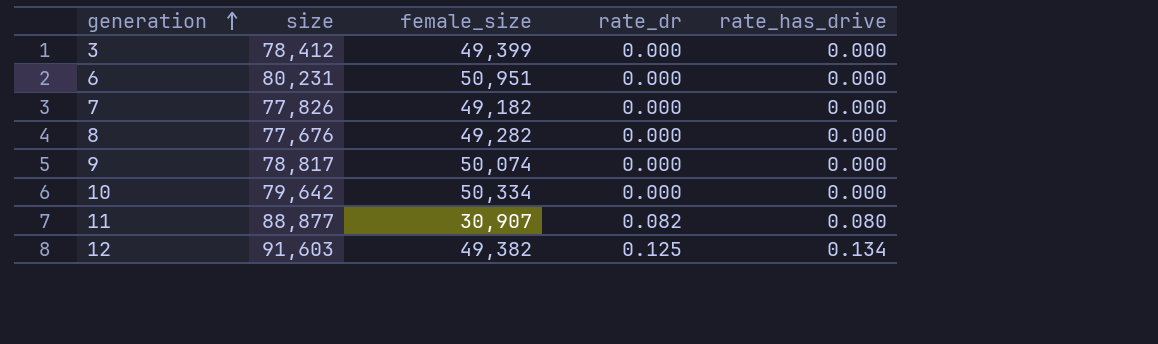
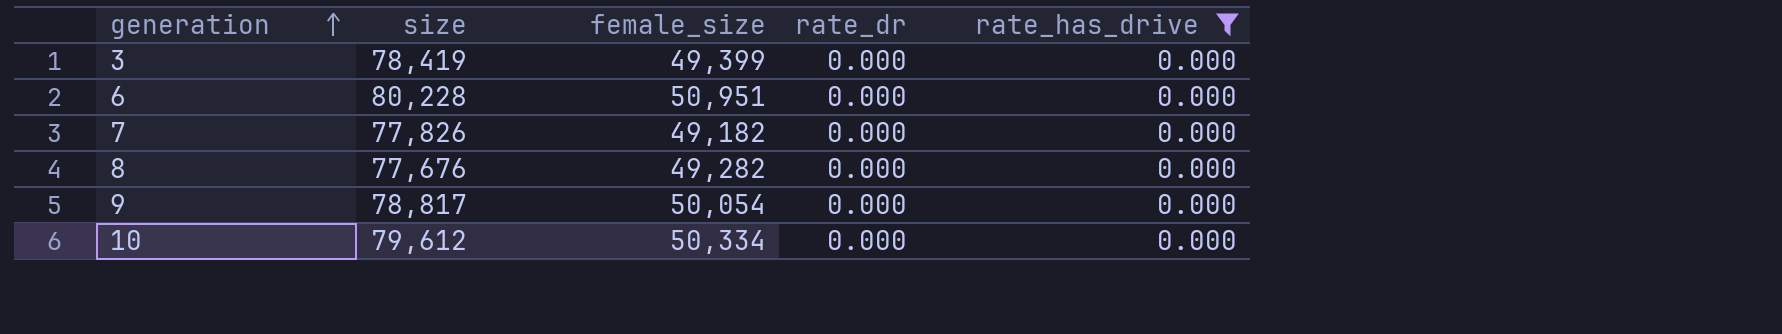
filter: none -> rate_has_drive = 0.000
3 | size: 78,412 -> 78,419
6 | size: 80,231 -> 80,228
9 | female_size: 50,074 -> 50,054
10 | size: 79,642 -> 79,612

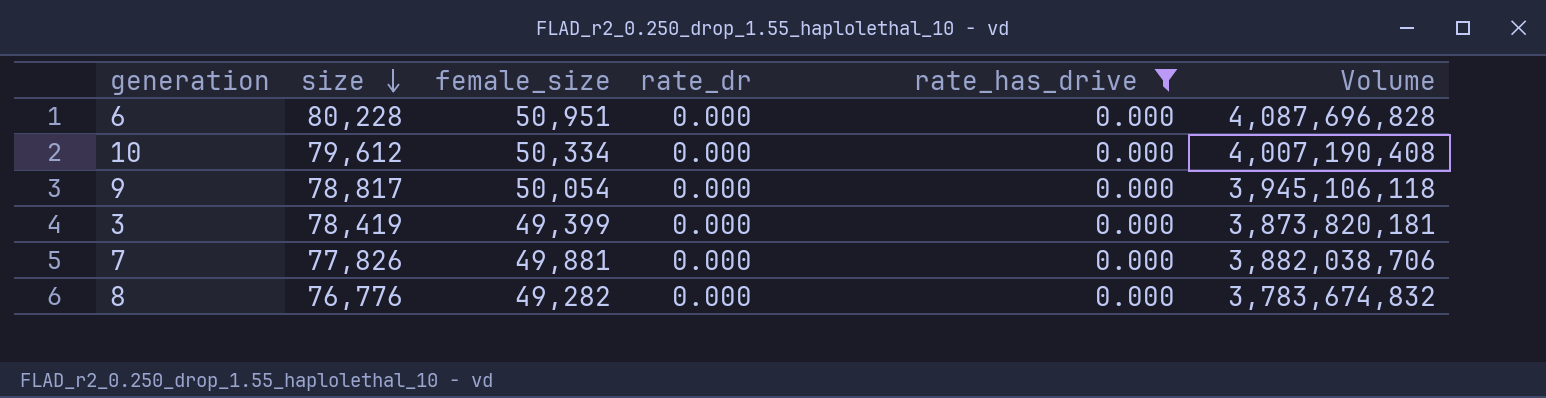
row order: generation ascending -> size descending
column Volume | formula: none -> [size] * [female_size]
7 | female_size: 49,182 -> 49,881
8 | size: 77,676 -> 76,776

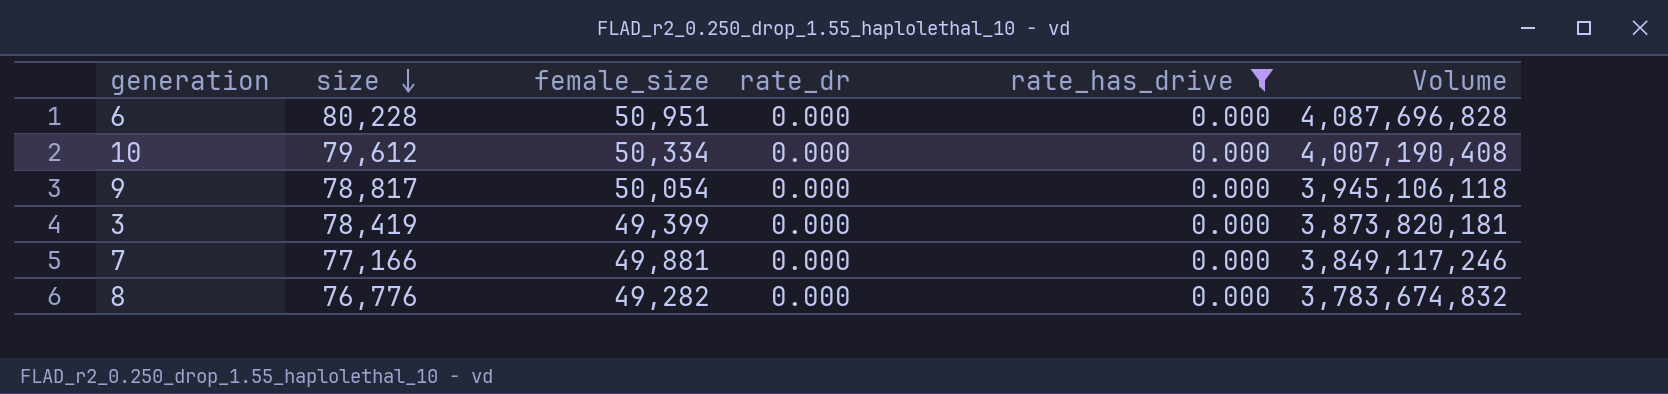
7 | size: 77,826 -> 77,166
7 | Volume: 3,882,038,706 -> 3,849,117,246

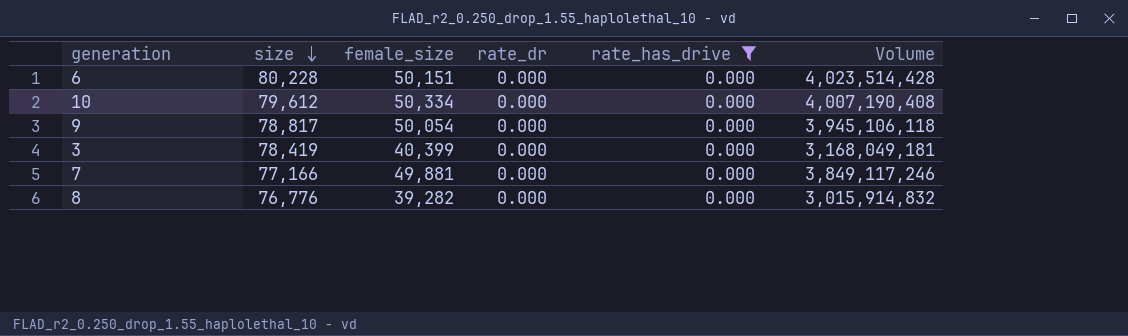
6 | female_size: 50,951 -> 50,151
6 | Volume: 4,087,696,828 -> 4,023,514,428
3 | female_size: 49,399 -> 40,399
3 | Volume: 3,873,820,181 -> 3,168,049,181
8 | female_size: 49,282 -> 39,282
8 | Volume: 3,783,674,832 -> 3,015,914,832

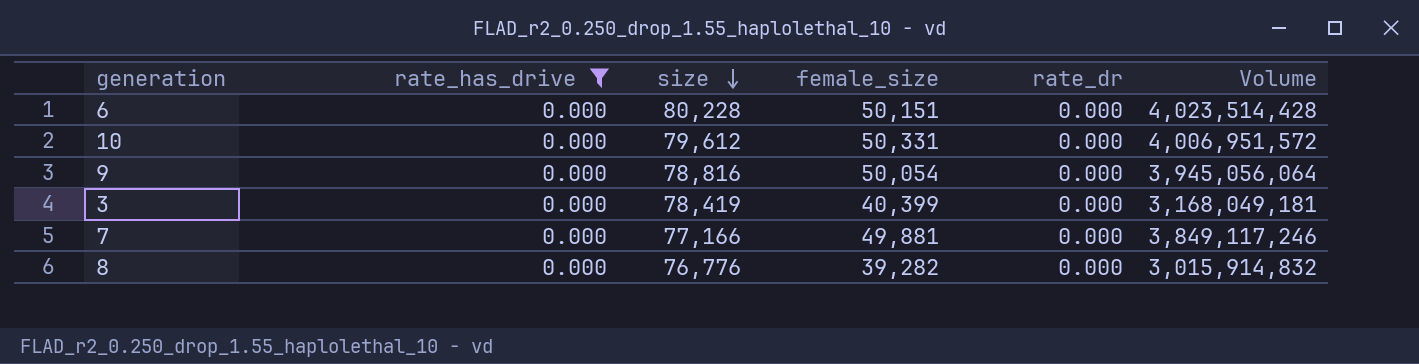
column rate_has_drive | position: 5 -> 2
10 | female_size: 50,334 -> 50,331
10 | Volume: 4,007,190,408 -> 4,006,951,572
9 | size: 78,817 -> 78,816
9 | Volume: 3,945,106,118 -> 3,945,056,064

